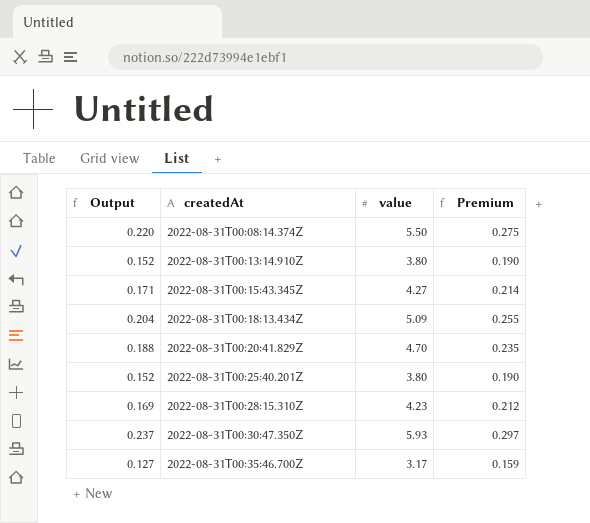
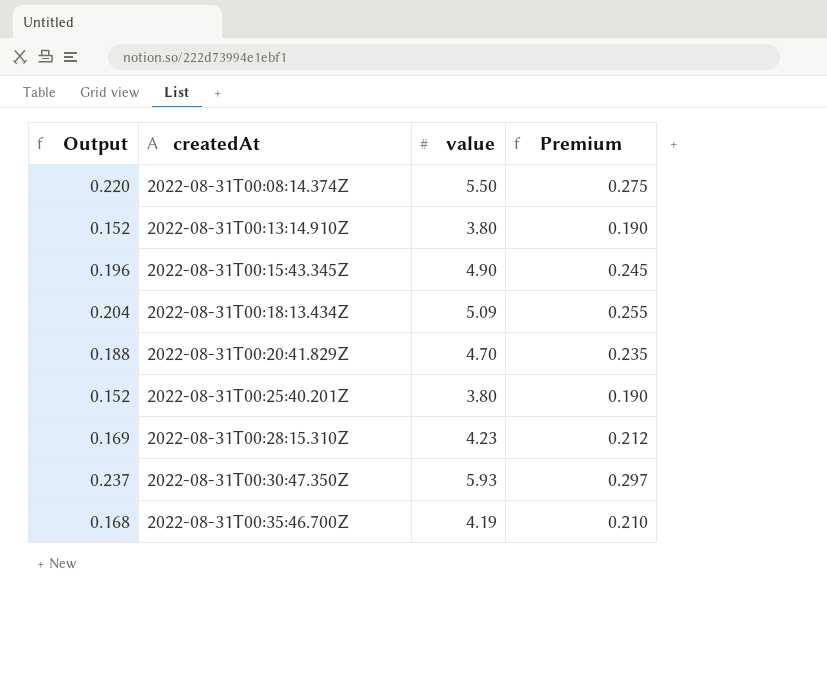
2022-08-31T00:15:43.345Z | Output: 0.171 -> 0.196
2022-08-31T00:15:43.345Z | value: 4.27 -> 4.90
2022-08-31T00:15:43.345Z | Premium: 0.214 -> 0.245
2022-08-31T00:35:46.700Z | Output: 0.127 -> 0.168
2022-08-31T00:35:46.700Z | value: 3.17 -> 4.19
2022-08-31T00:35:46.700Z | Premium: 0.159 -> 0.210

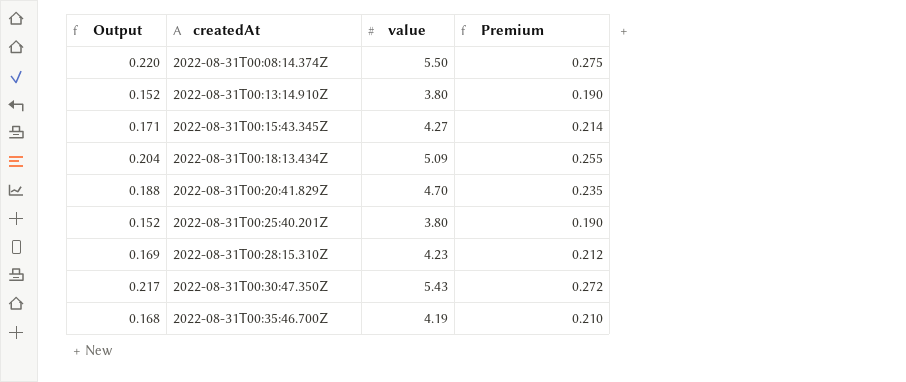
2022-08-31T00:15:43.345Z | Output: 0.196 -> 0.171
2022-08-31T00:15:43.345Z | value: 4.90 -> 4.27
2022-08-31T00:15:43.345Z | Premium: 0.245 -> 0.214
2022-08-31T00:30:47.350Z | Output: 0.237 -> 0.217
2022-08-31T00:30:47.350Z | value: 5.93 -> 5.43
2022-08-31T00:30:47.350Z | Premium: 0.297 -> 0.272

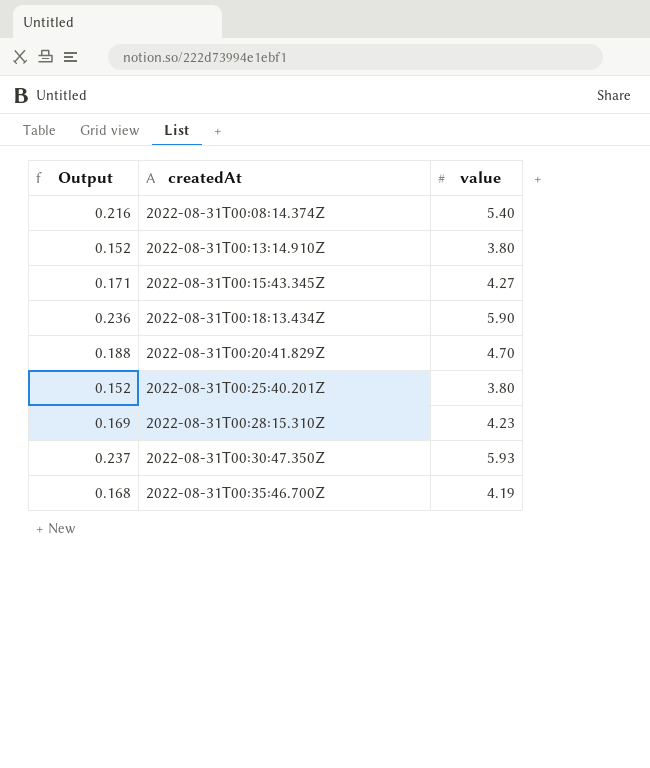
column Premium | formula: [value] * 0.05 -> none
2022-08-31T00:08:14.374Z | Output: 0.220 -> 0.216
2022-08-31T00:08:14.374Z | value: 5.50 -> 5.40
2022-08-31T00:18:13.434Z | Output: 0.204 -> 0.236
2022-08-31T00:18:13.434Z | value: 5.09 -> 5.90
2022-08-31T00:30:47.350Z | Output: 0.217 -> 0.237
2022-08-31T00:30:47.350Z | value: 5.43 -> 5.93

